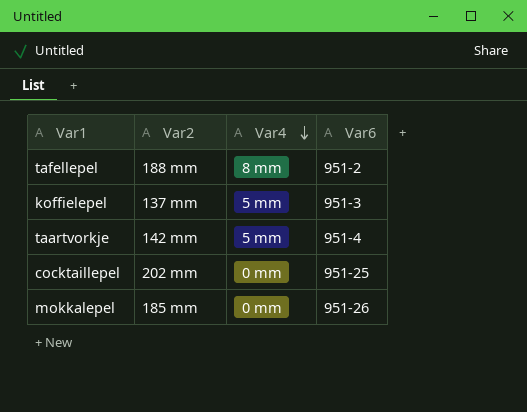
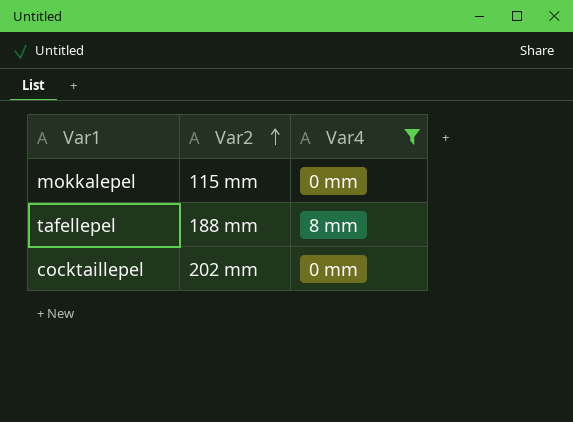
filter: none -> Var4 != 5 mm
row order: Var4 descending -> Var2 ascending
column Var6 | position: 4 -> none
mokkalepel | Var2: 185 mm -> 115 mm

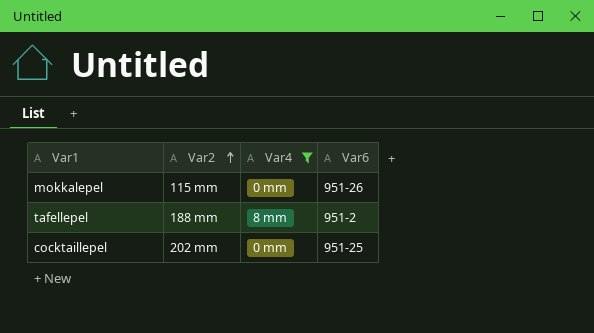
column Var6 | position: none -> 4

